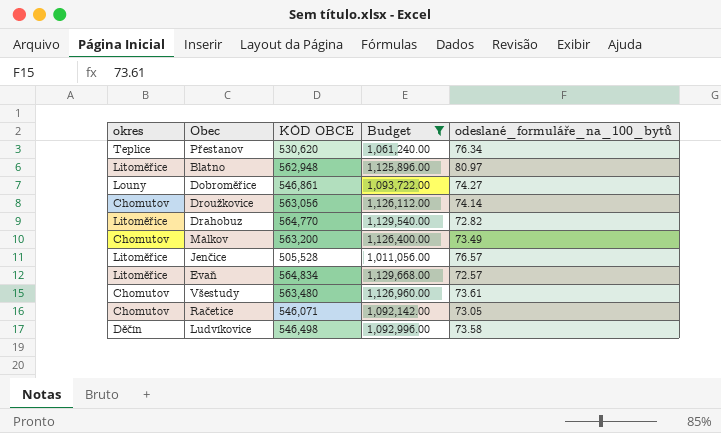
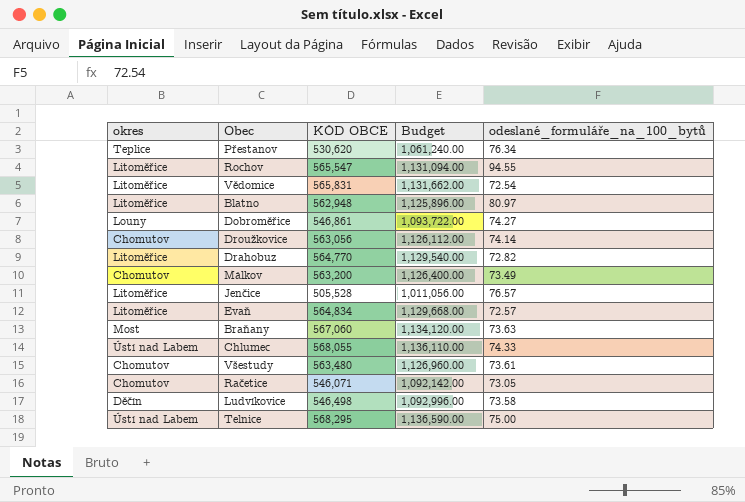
filter: Budget <= 1,129,668.00 -> none

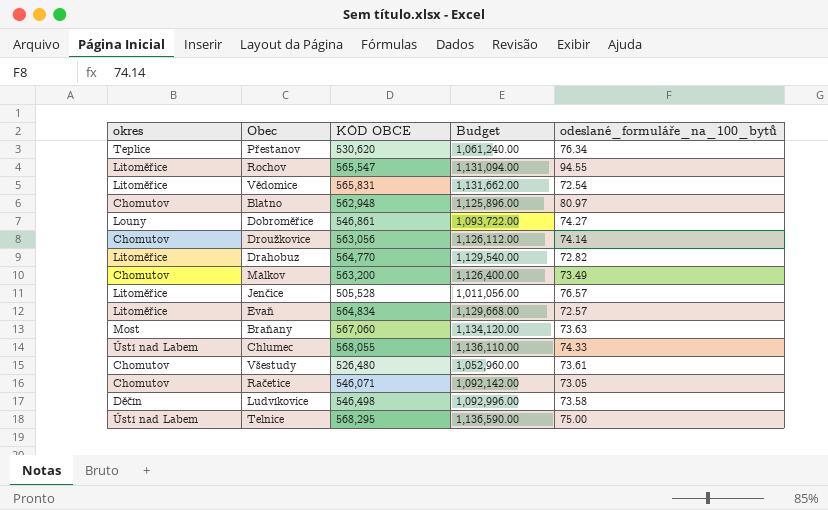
Blatno | okres: Litoměřice -> Chomutov
Všestudy | KÓD OBCE: 563,480 -> 526,480
Všestudy | Budget: 1,126,960.00 -> 1,052,960.00

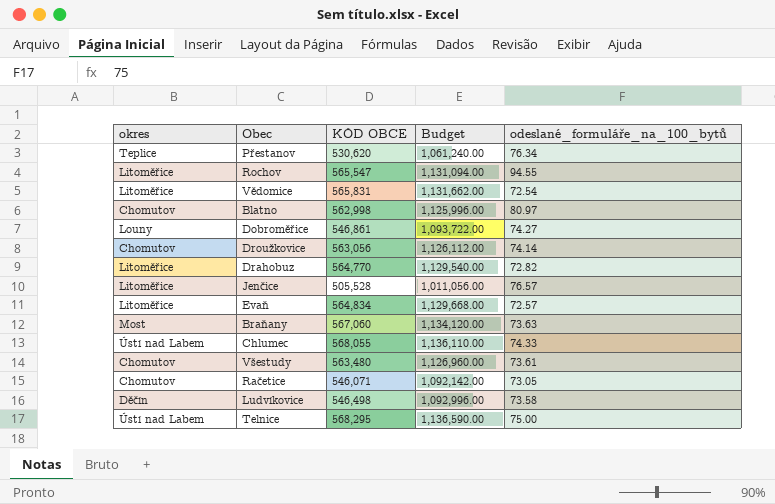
row Málkov: Chomutov | 563,200 | 1,126,400.00 | 73.49 -> none
Blatno | KÓD OBCE: 562,948 -> 562,998
Blatno | Budget: 1,125,896.00 -> 1,125,996.00
Všestudy | KÓD OBCE: 526,480 -> 563,480
Všestudy | Budget: 1,052,960.00 -> 1,126,960.00

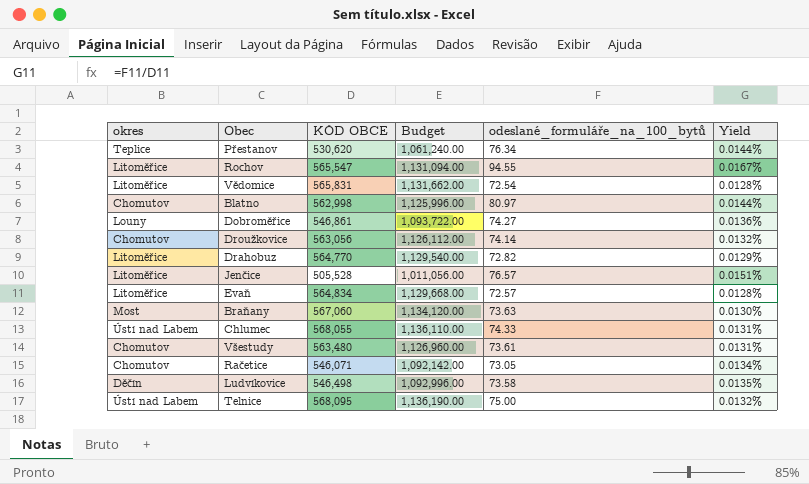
column Yield | formula: none -> [odeslané_formuláře_na_100_bytů] / [KÓD OBCE]
Telnice | KÓD OBCE: 568,295 -> 568,095
Telnice | Budget: 1,136,590.00 -> 1,136,190.00

